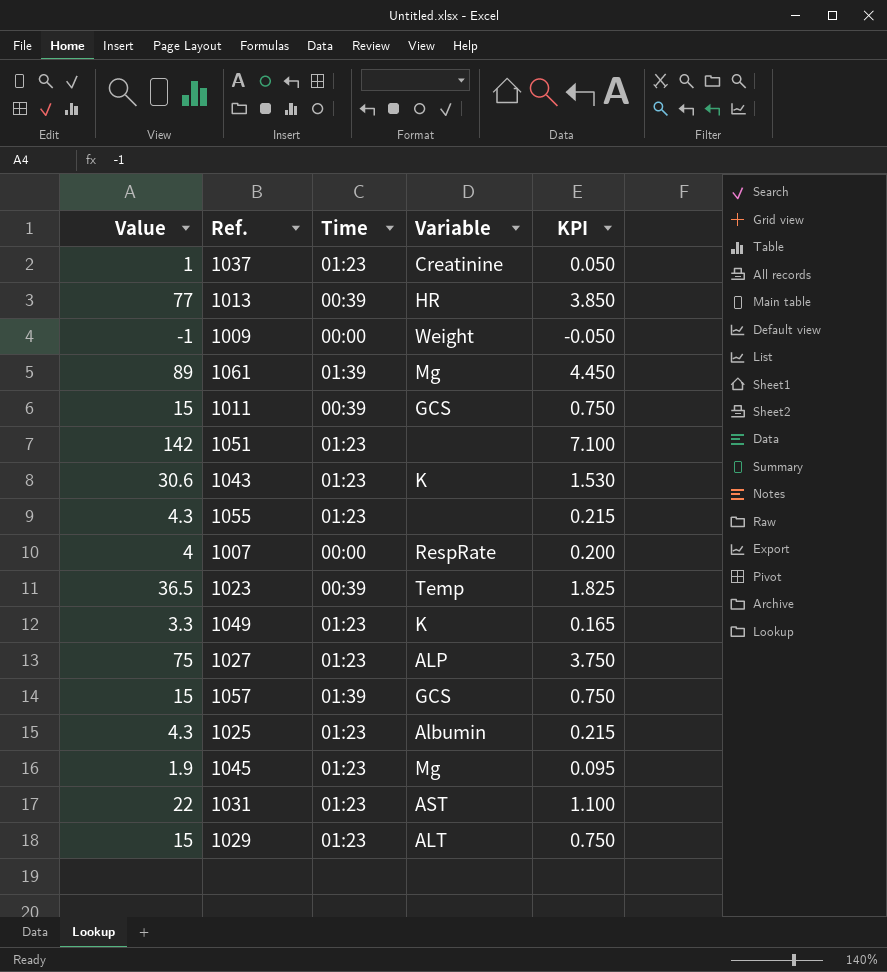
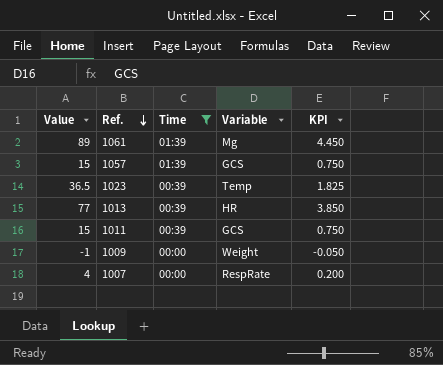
filter: none -> Time != 01:23
row order: none -> Ref. descending

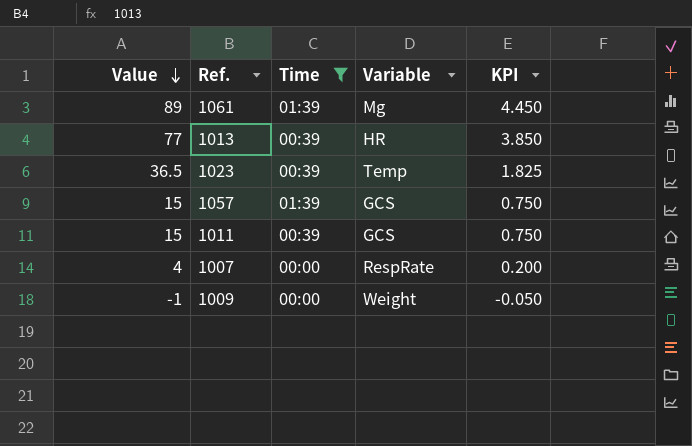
row order: Ref. descending -> Value descending

